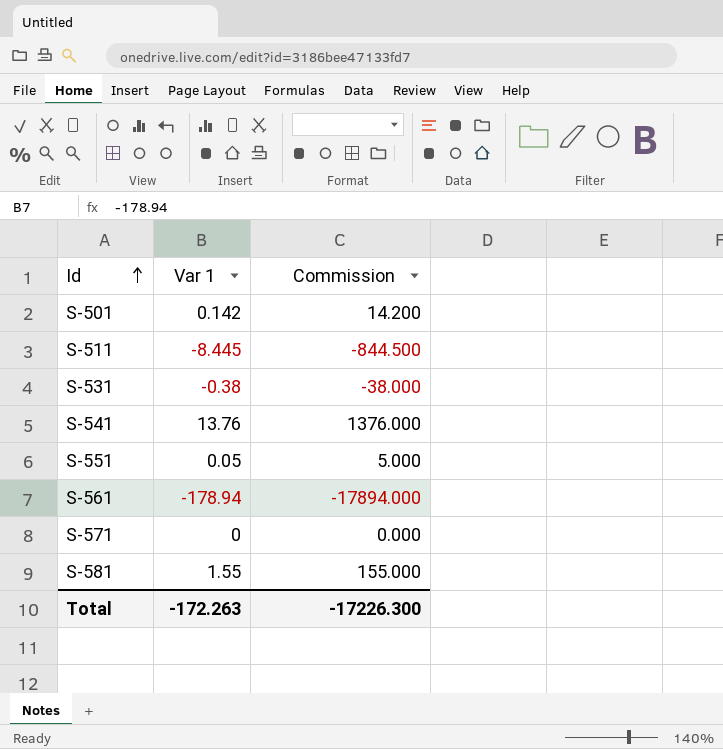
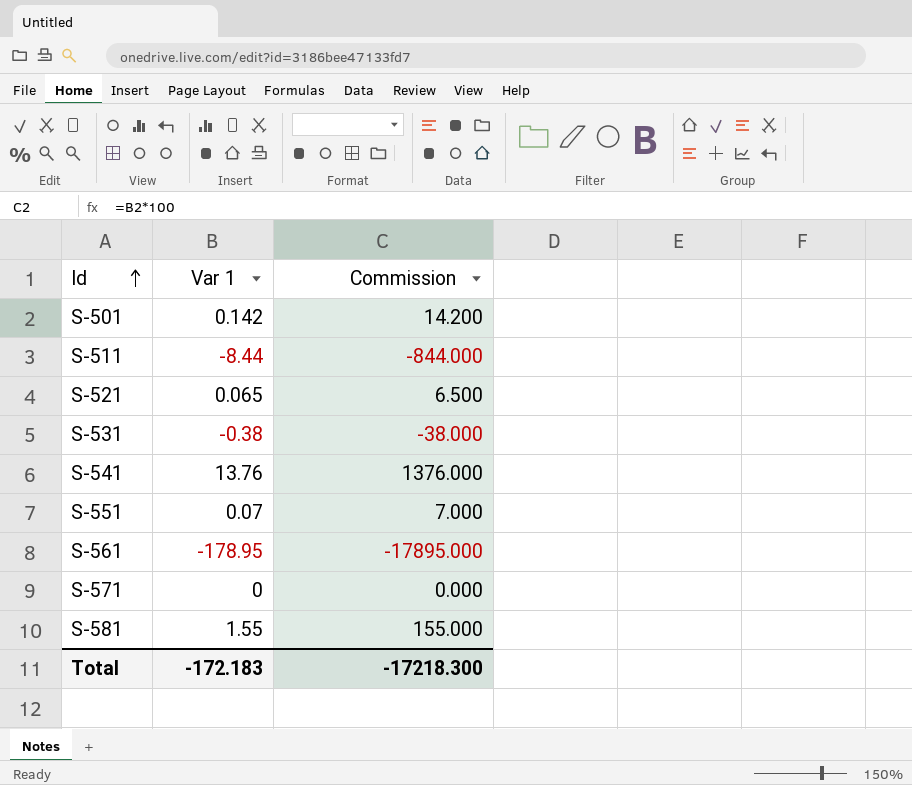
S-511 | Var 1: -8.445 -> -8.44
S-511 | Commission: -844.500 -> -844.000
row S-521: none -> 0.065 | 6.500
S-551 | Var 1: 0.05 -> 0.07
S-551 | Commission: 5.000 -> 7.000
S-561 | Var 1: -178.94 -> -178.95
S-561 | Commission: -17894.000 -> -17895.000
Total | Var 1: -172.263 -> -172.183
Total | Commission: -17226.300 -> -17218.300

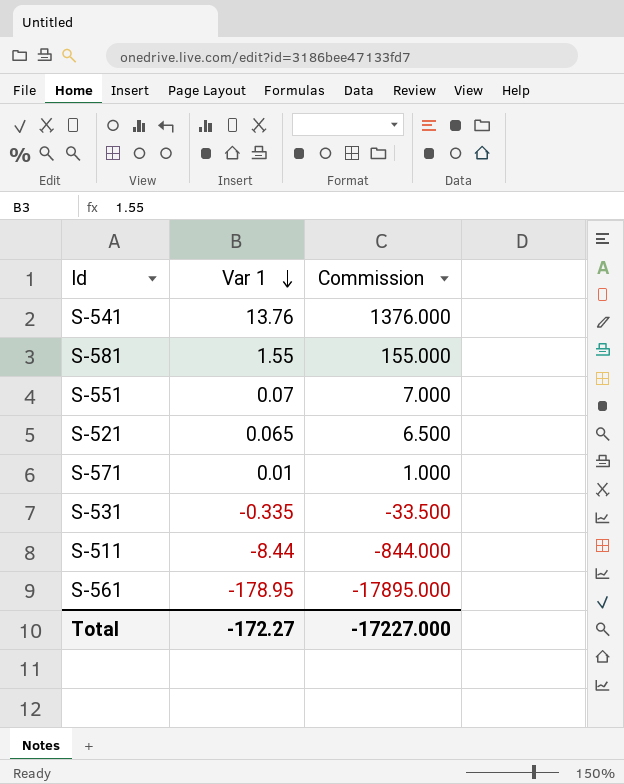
row order: Id ascending -> Var 1 descending
row S-501: 0.142 | 14.200 -> none
S-571 | Var 1: 0 -> 0.01
S-571 | Commission: 0.000 -> 1.000
S-531 | Var 1: -0.38 -> -0.335
S-531 | Commission: -38.000 -> -33.500
Total | Var 1: -172.183 -> -172.27
Total | Commission: -17218.300 -> -17227.000

